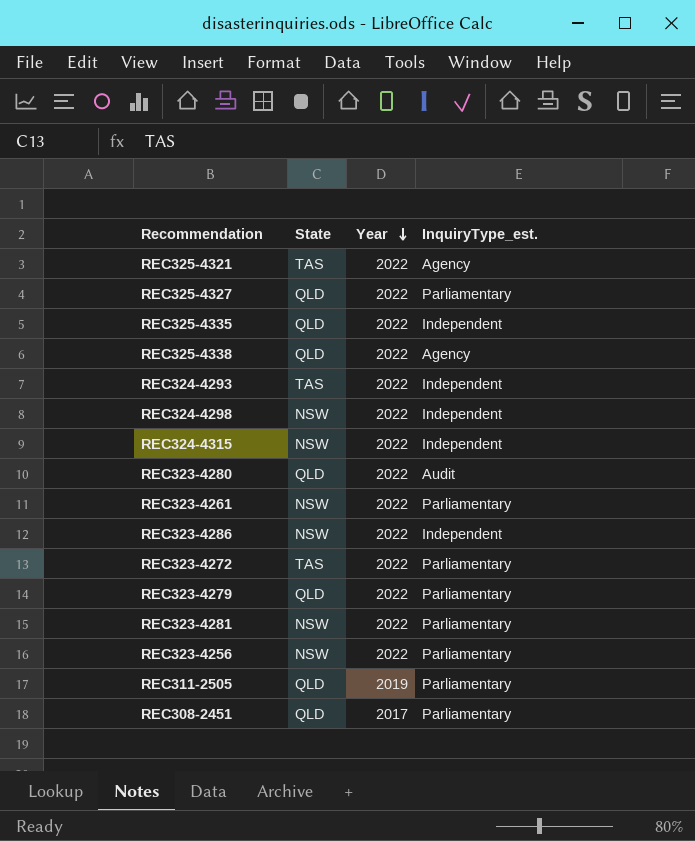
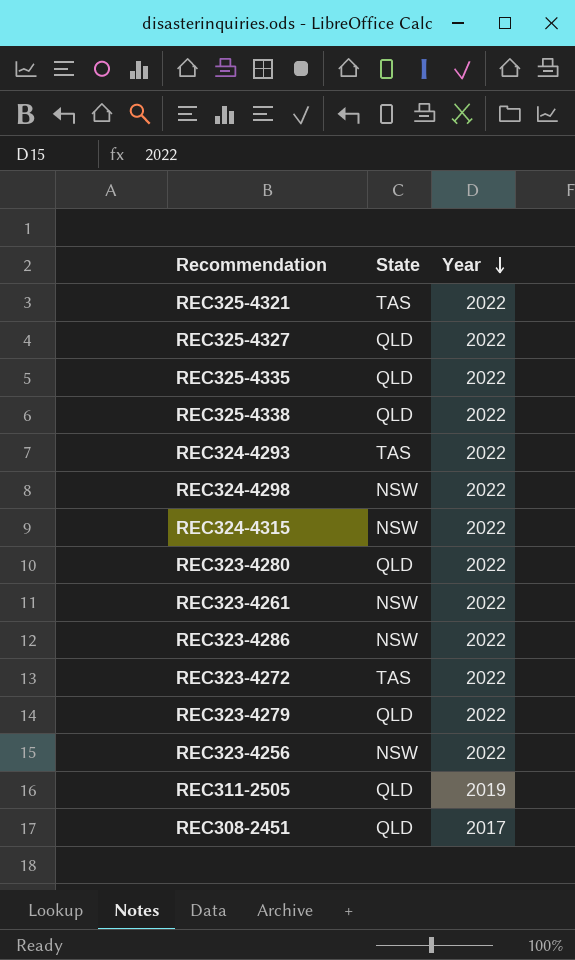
column InquiryType_est. | position: 4 -> none
row REC323-4281: NSW | 2022 | Parliamentary -> none

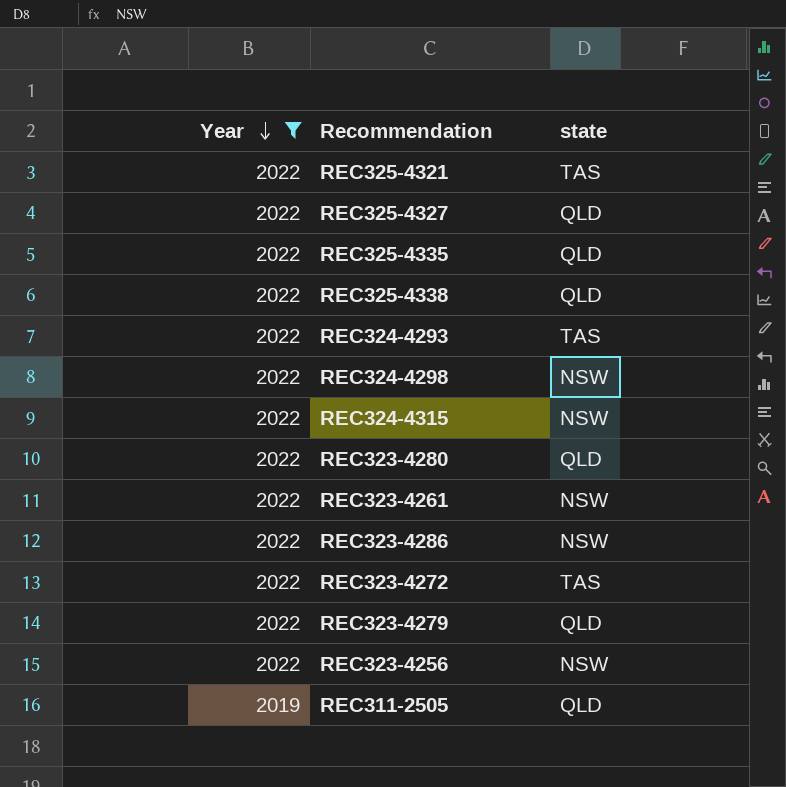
filter: none -> Year != 2017
column Year | position: 3 -> 1
column name: State -> state

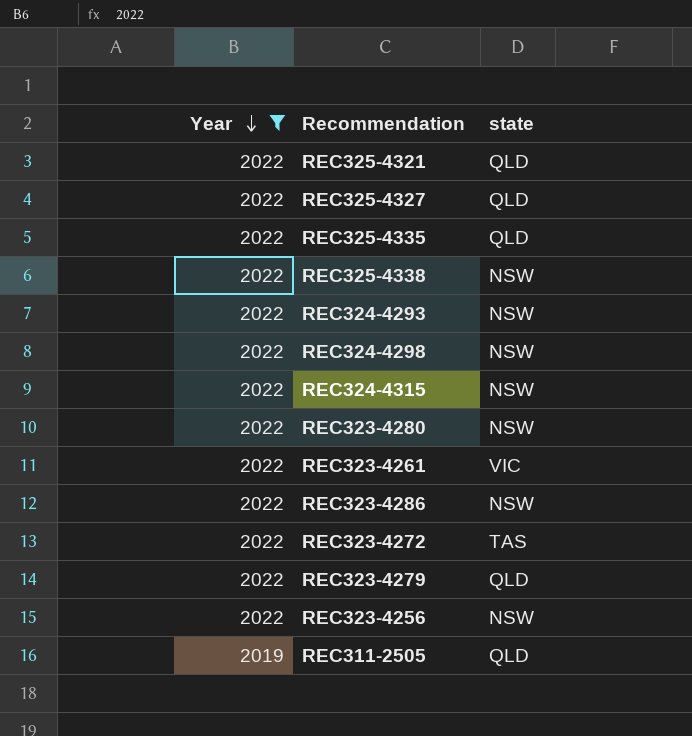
REC325-4321 | state: TAS -> QLD
REC325-4338 | state: QLD -> NSW
REC324-4293 | state: TAS -> NSW
REC323-4280 | state: QLD -> NSW
REC323-4261 | state: NSW -> VIC

